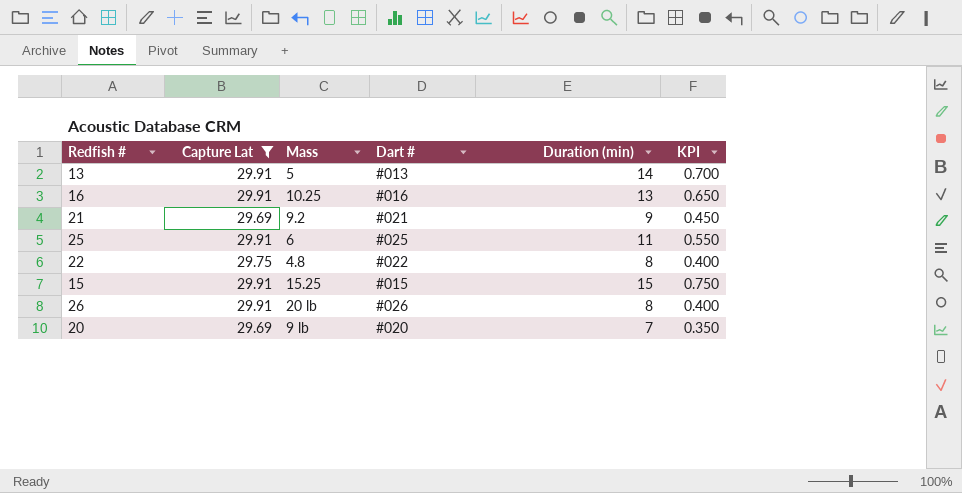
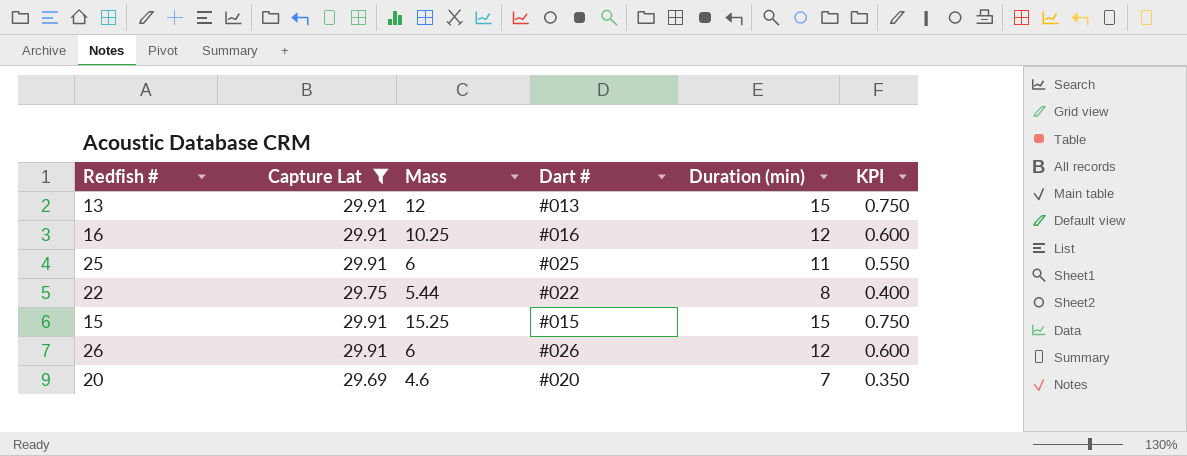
row 21: 29.69 | 9.2 | #021 | 9 | 0.450 -> none
13 | Mass: 5 -> 12
13 | Duration (min): 14 -> 15
13 | KPI: 0.700 -> 0.750
16 | Duration (min): 13 -> 12
16 | KPI: 0.650 -> 0.600
22 | Mass: 4.8 -> 5.44
26 | Mass: 20 lb -> 6
26 | Duration (min): 8 -> 12
26 | KPI: 0.400 -> 0.600
20 | Mass: 9 lb -> 4.6

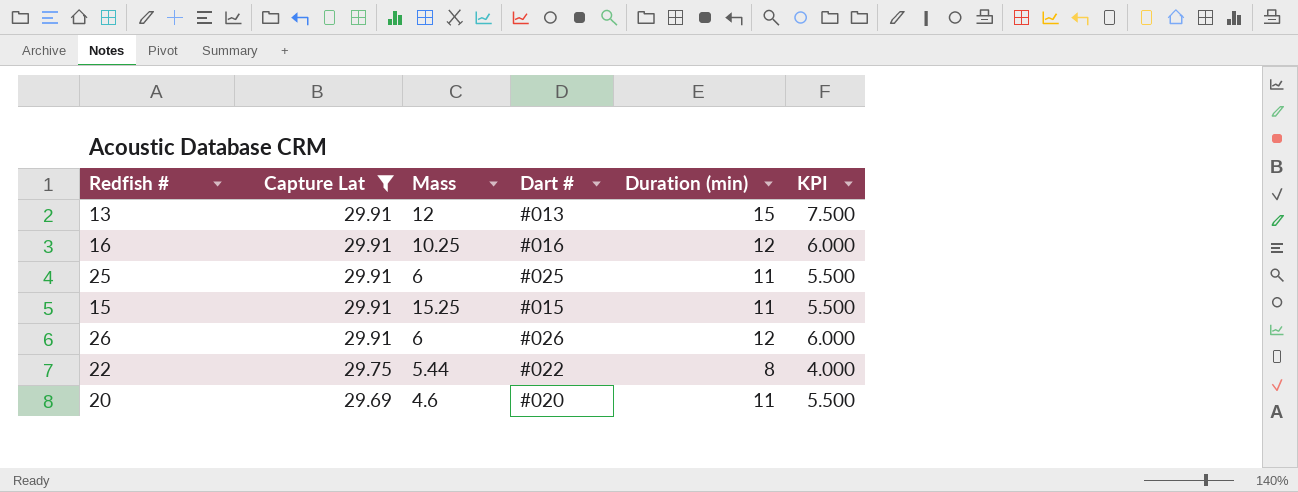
row order: none -> Capture Lat descending
column KPI | formula: [Duration (min)] * 0.05 -> [Duration (min)] * 0.5
15 | Duration (min): 15 -> 11
20 | Duration (min): 7 -> 11

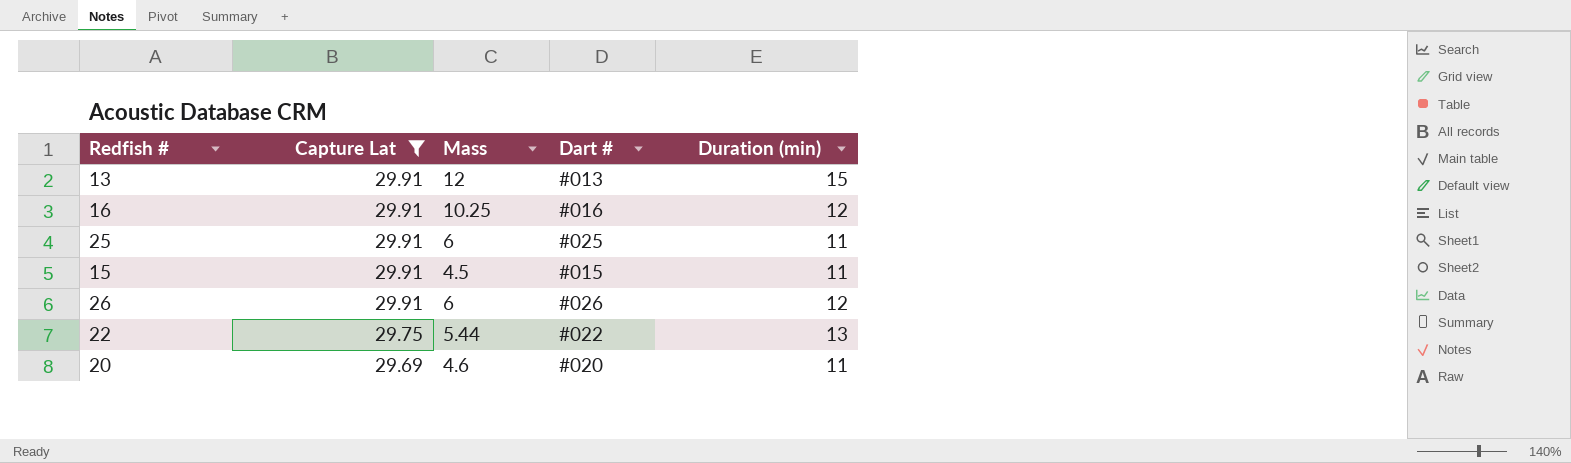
column KPI | formula: [Duration (min)] * 0.5 -> none
15 | Mass: 15.25 -> 4.5
22 | Duration (min): 8 -> 13

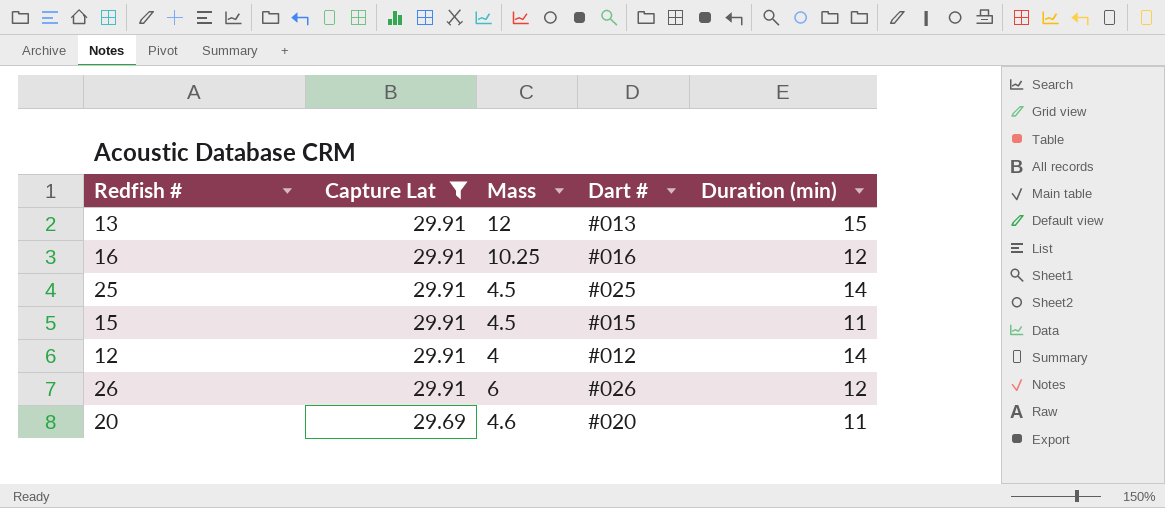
row 22: 29.75 | 5.44 | #022 | 13 -> none
25 | Mass: 6 -> 4.5
25 | Duration (min): 11 -> 14
row 12: none -> 29.91 | 4 | #012 | 14

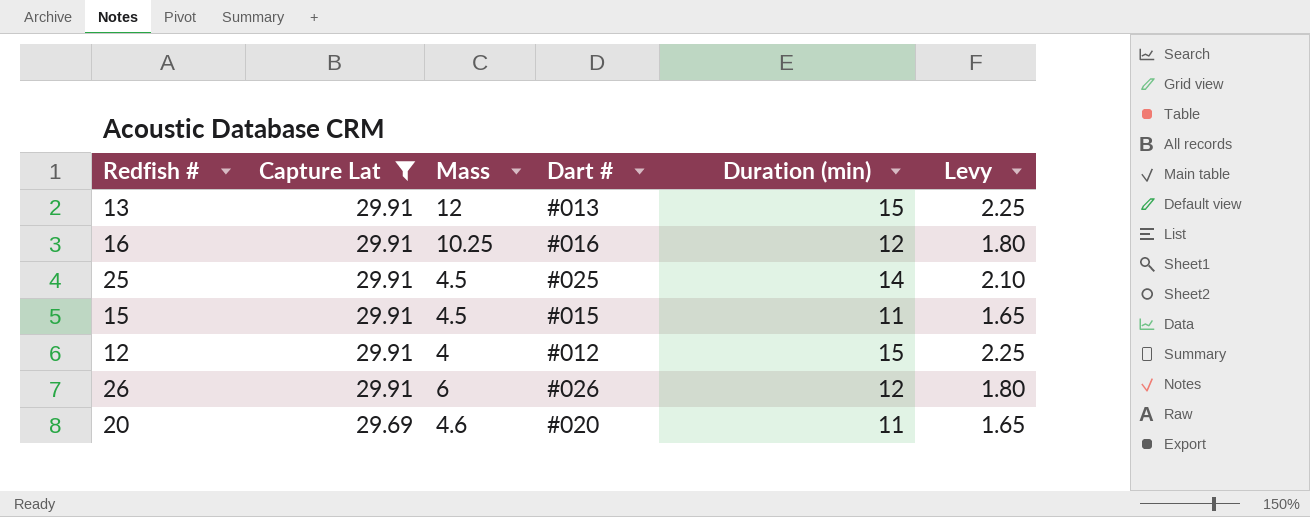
column Levy | formula: none -> [Duration (min)] * 0.15
12 | Duration (min): 14 -> 15

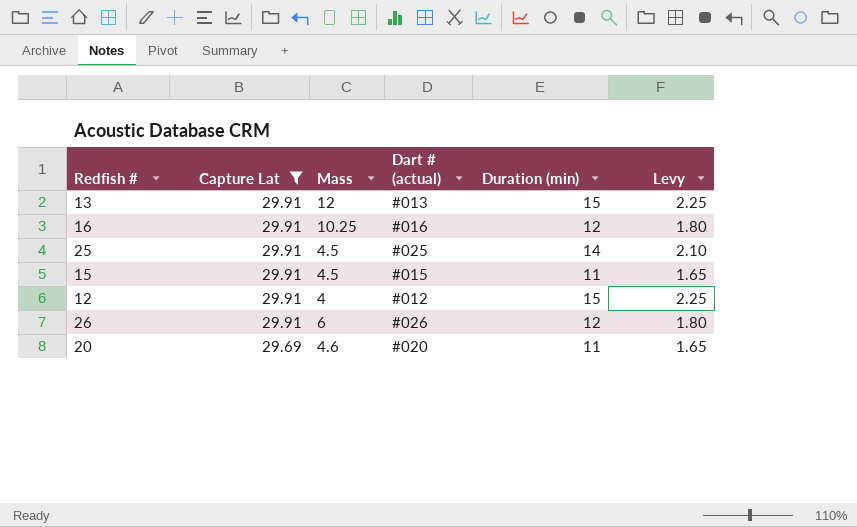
column name: Dart # -> Dart # (actual)

